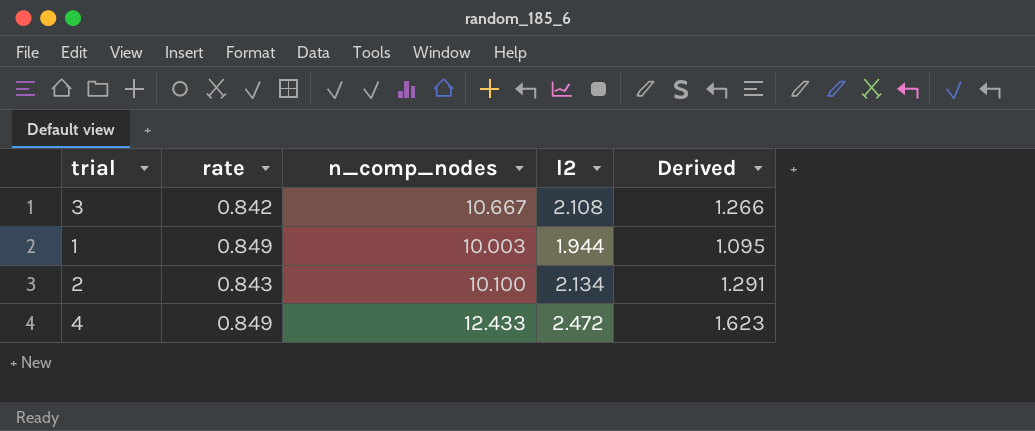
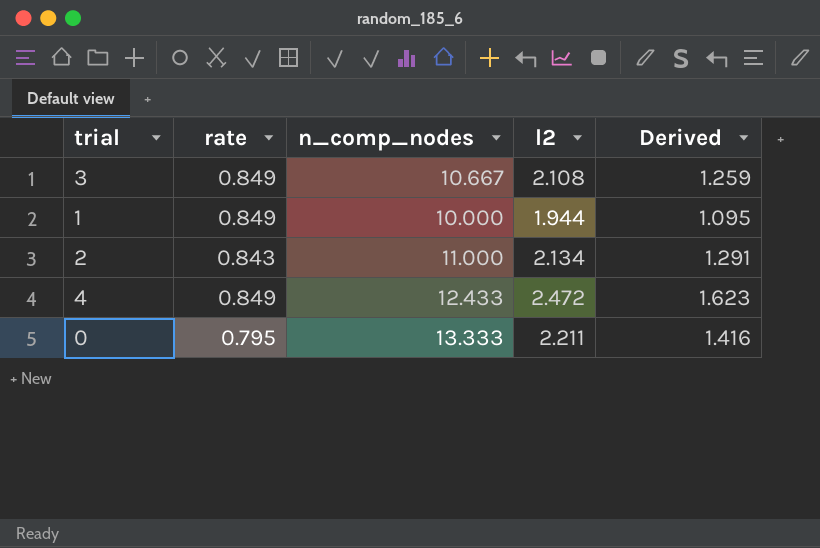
3 | rate: 0.842 -> 0.849
3 | Derived: 1.266 -> 1.259
1 | n_comp_nodes: 10.003 -> 10.000
2 | n_comp_nodes: 10.100 -> 11.000
row 0: none -> 0.795 | 13.333 | 2.211 | 1.416

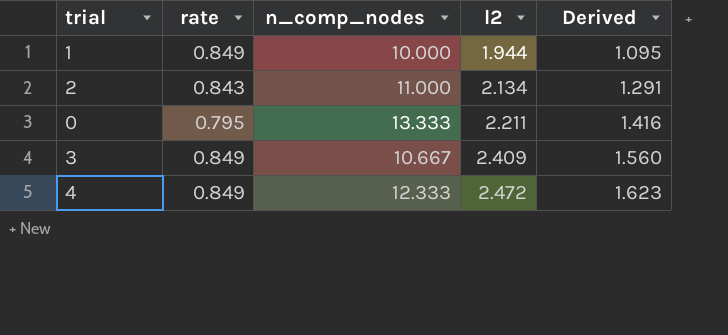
row order: none -> l2 ascending
3 | l2: 2.108 -> 2.409
3 | Derived: 1.259 -> 1.560
4 | n_comp_nodes: 12.433 -> 12.333

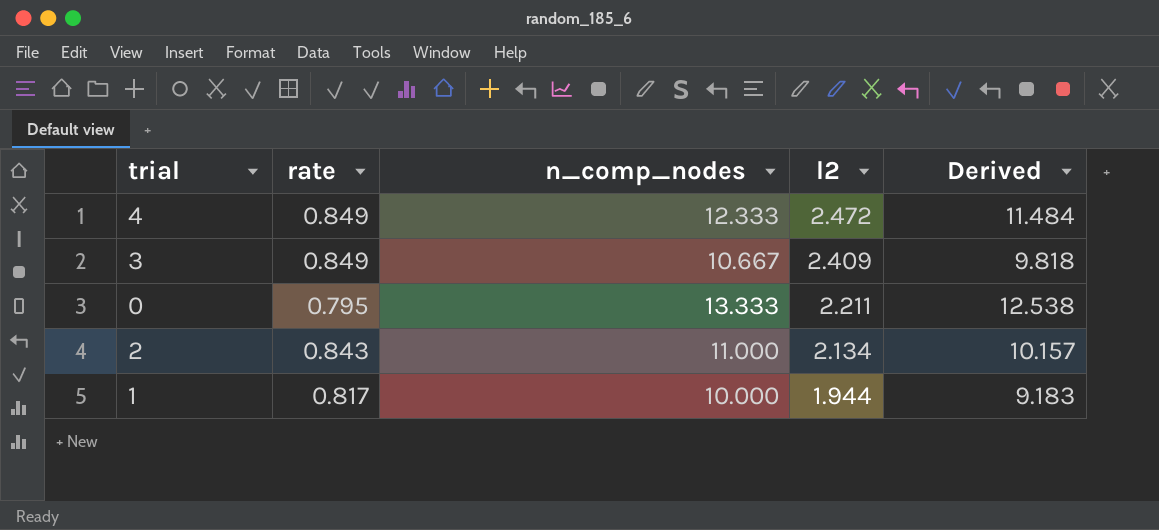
row order: l2 ascending -> l2 descending
column Derived | formula: [l2] - [rate] -> [n_comp_nodes] - [rate]
1 | rate: 0.849 -> 0.817

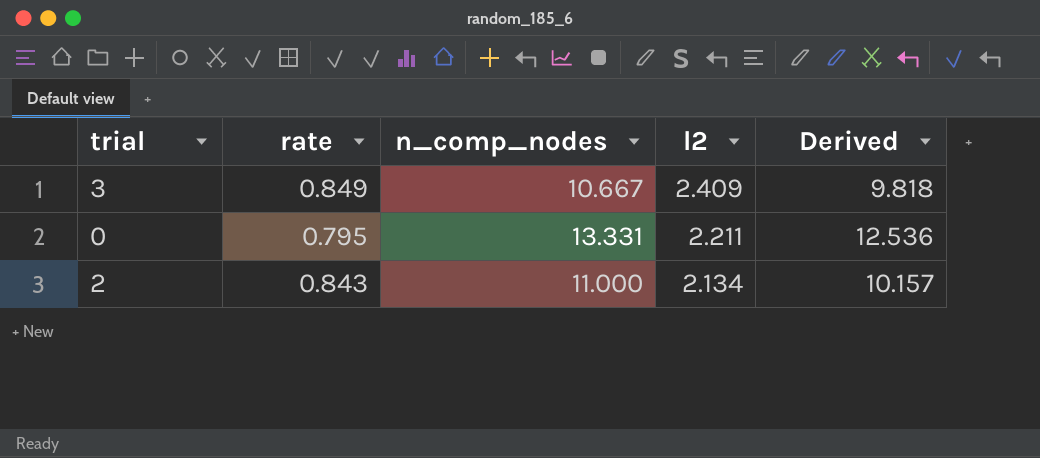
row 4: 0.849 | 12.333 | 2.472 | 11.484 -> none
row 1: 0.817 | 10.000 | 1.944 | 9.183 -> none
0 | n_comp_nodes: 13.333 -> 13.331
0 | Derived: 12.538 -> 12.536

